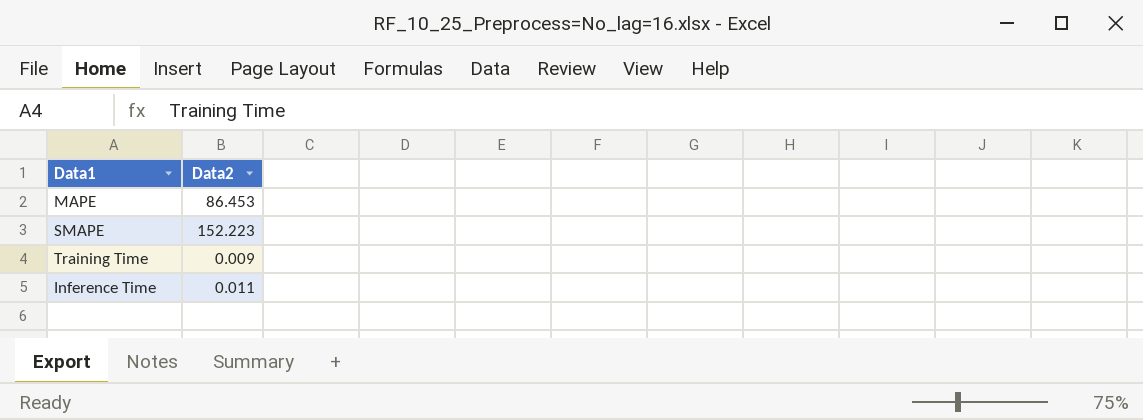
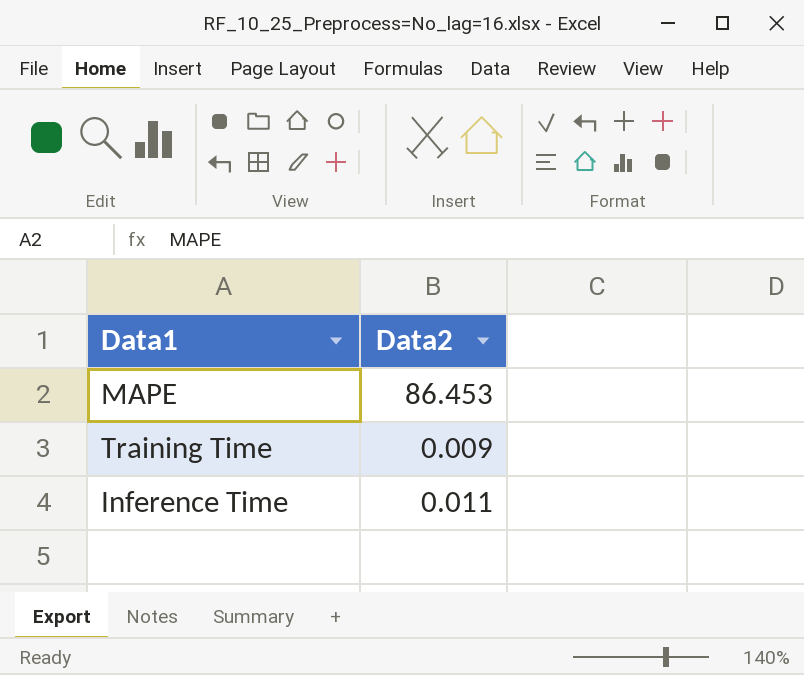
row SMAPE: 152.223 -> none

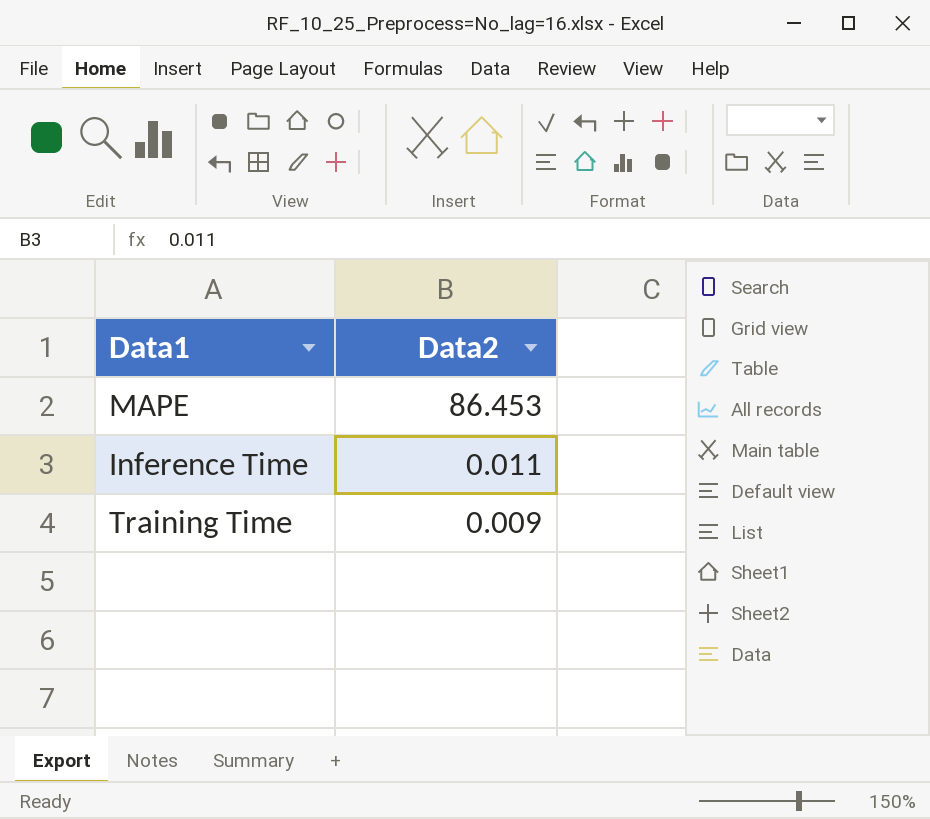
row order: none -> Data2 descending

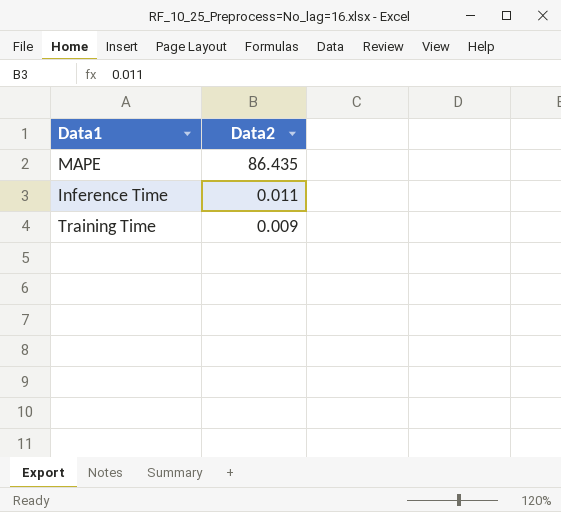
MAPE | Data2: 86.453 -> 86.435

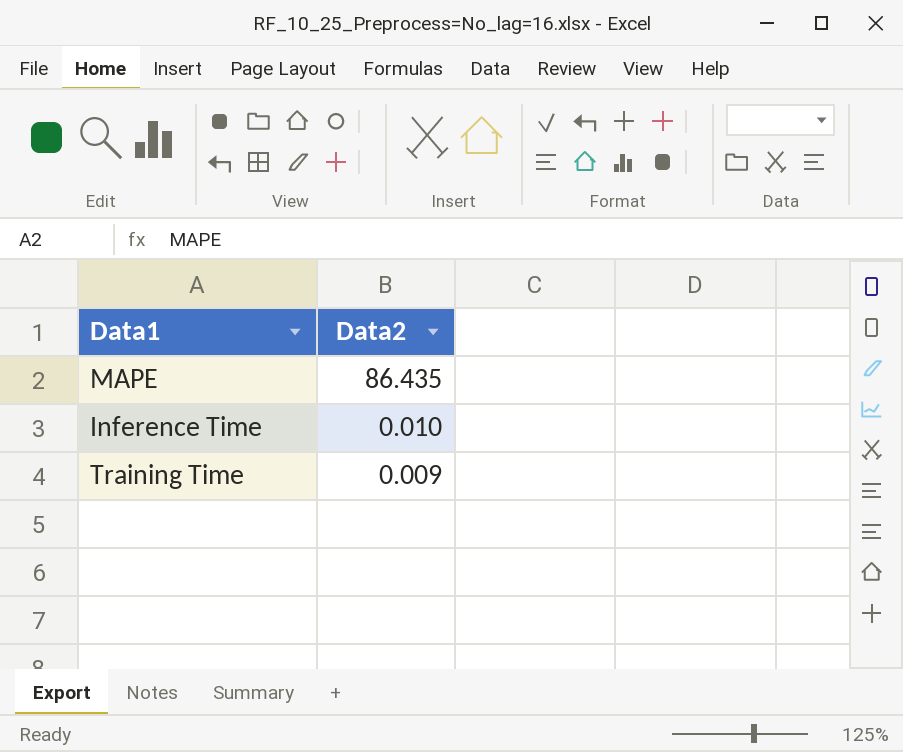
Inference Time | Data2: 0.011 -> 0.010

